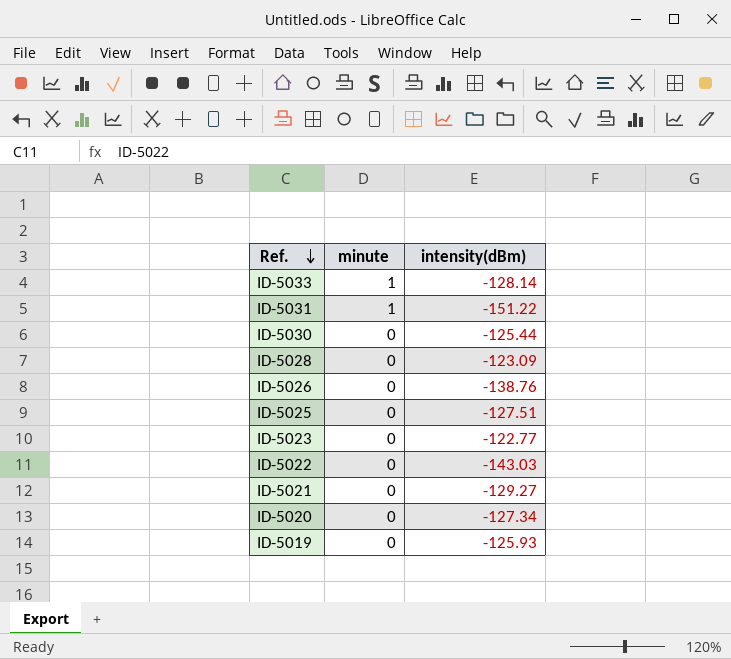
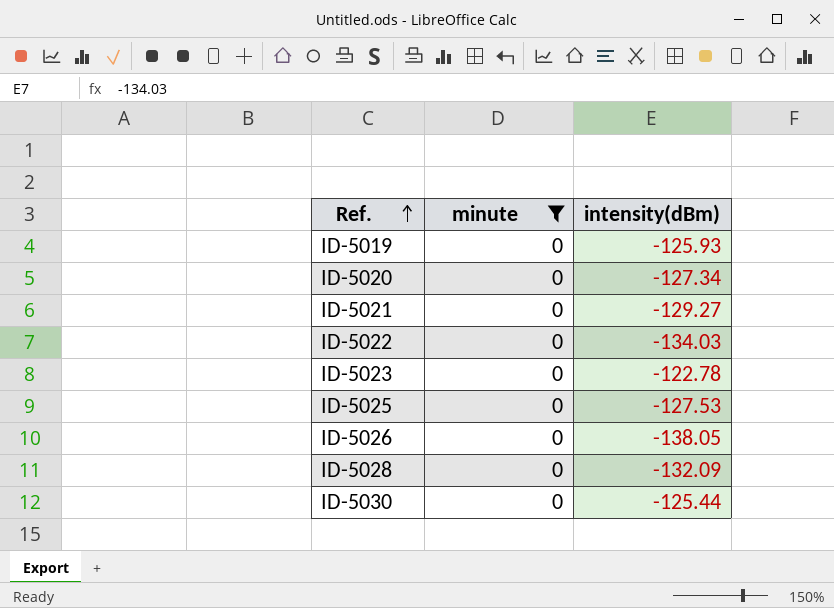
filter: none -> minute = 0
row order: Ref. descending -> Ref. ascending
ID-5022 | intensity(dBm): -143.03 -> -134.03
ID-5023 | intensity(dBm): -122.77 -> -122.78
ID-5025 | intensity(dBm): -127.51 -> -127.53
ID-5026 | intensity(dBm): -138.76 -> -138.05
ID-5028 | intensity(dBm): -123.09 -> -132.09

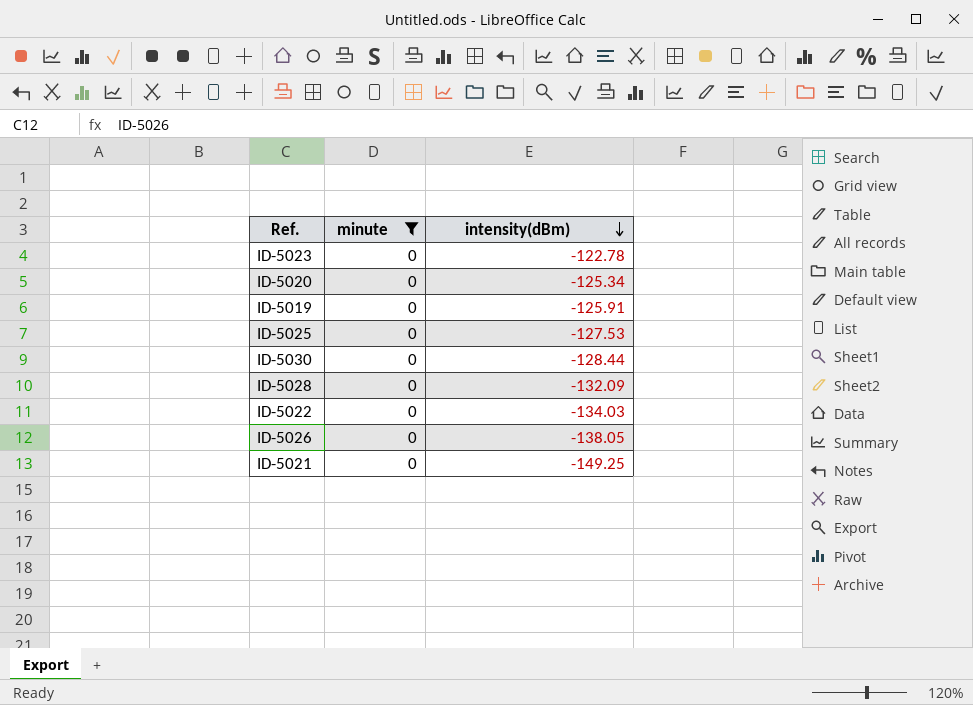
row order: Ref. ascending -> intensity(dBm) descending
ID-5020 | intensity(dBm): -127.34 -> -125.34
ID-5019 | intensity(dBm): -125.93 -> -125.91
ID-5030 | intensity(dBm): -125.44 -> -128.44
ID-5021 | intensity(dBm): -129.27 -> -149.25

